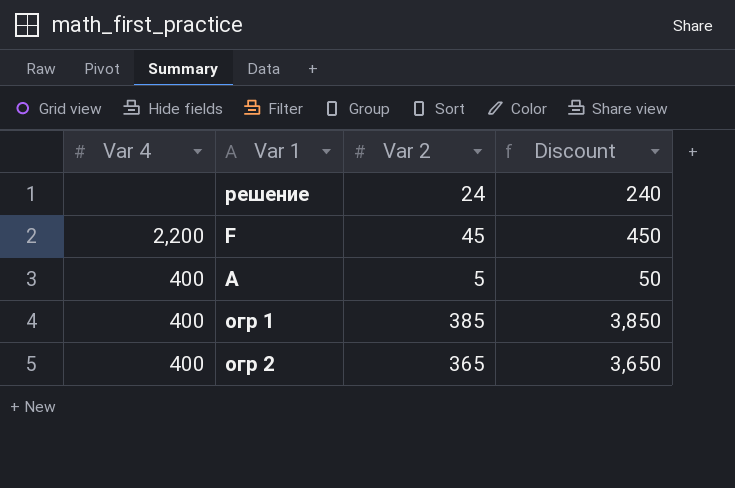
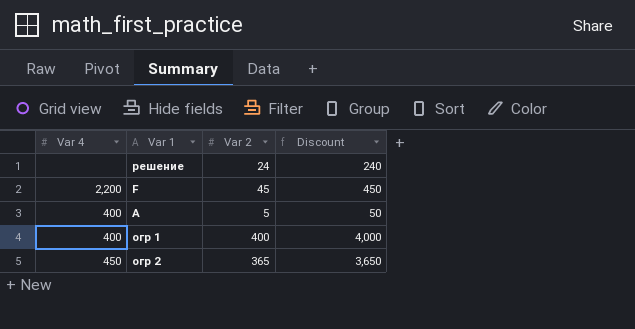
огр 1 | Var 2: 385 -> 400
огр 1 | Discount: 3,850 -> 4,000
огр 2 | Var 4: 400 -> 450

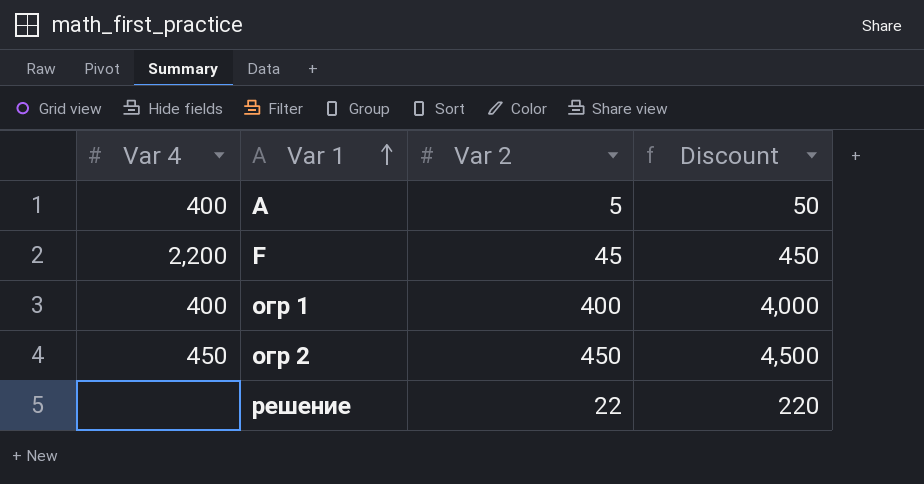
row order: none -> Var 1 ascending
огр 2 | Var 2: 365 -> 450
огр 2 | Discount: 3,650 -> 4,500
решение | Var 2: 24 -> 22
решение | Discount: 240 -> 220

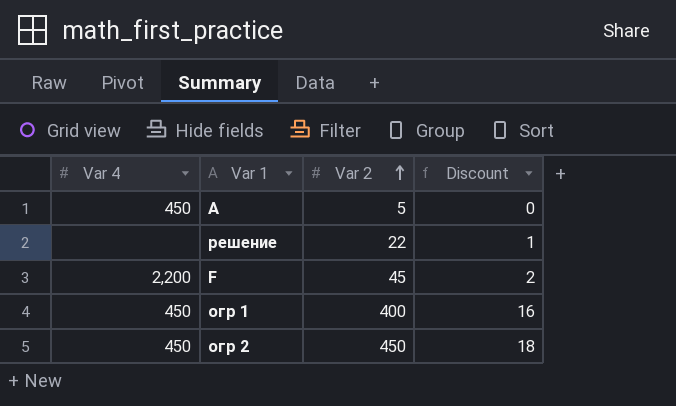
row order: Var 1 ascending -> Var 2 ascending
column Discount | formula: [Var 2] * 10 -> [Var 2] * 0.04
A | Var 4: 400 -> 450
огр 1 | Var 4: 400 -> 450

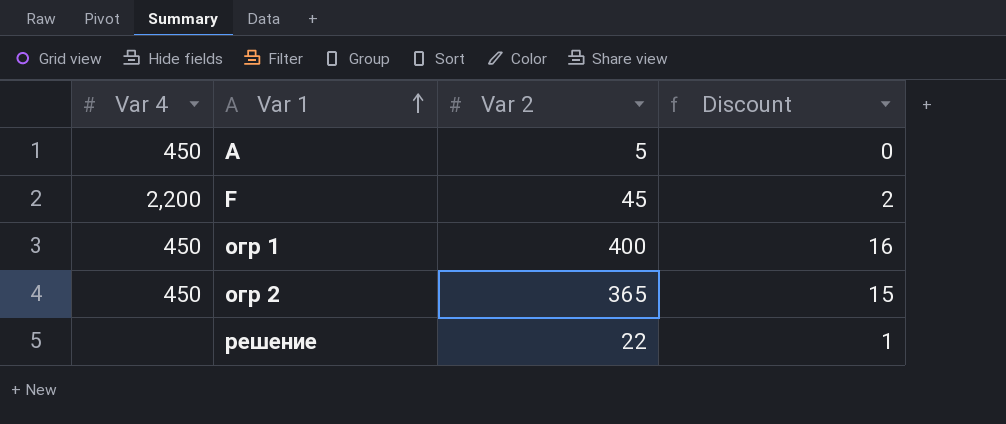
row order: Var 2 ascending -> Var 1 ascending
огр 2 | Var 2: 450 -> 365
огр 2 | Discount: 18 -> 15

